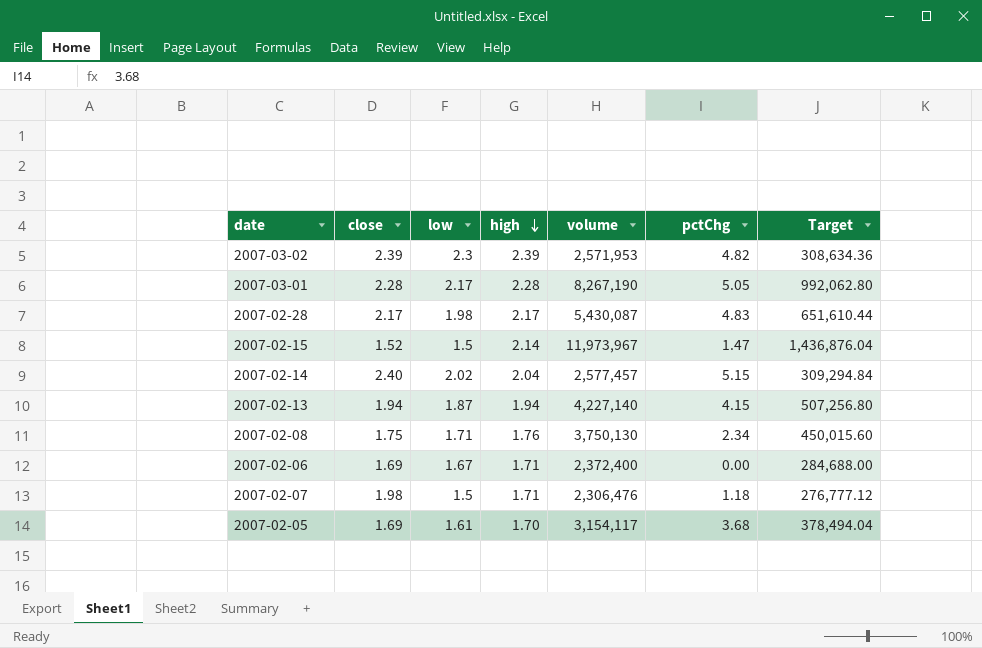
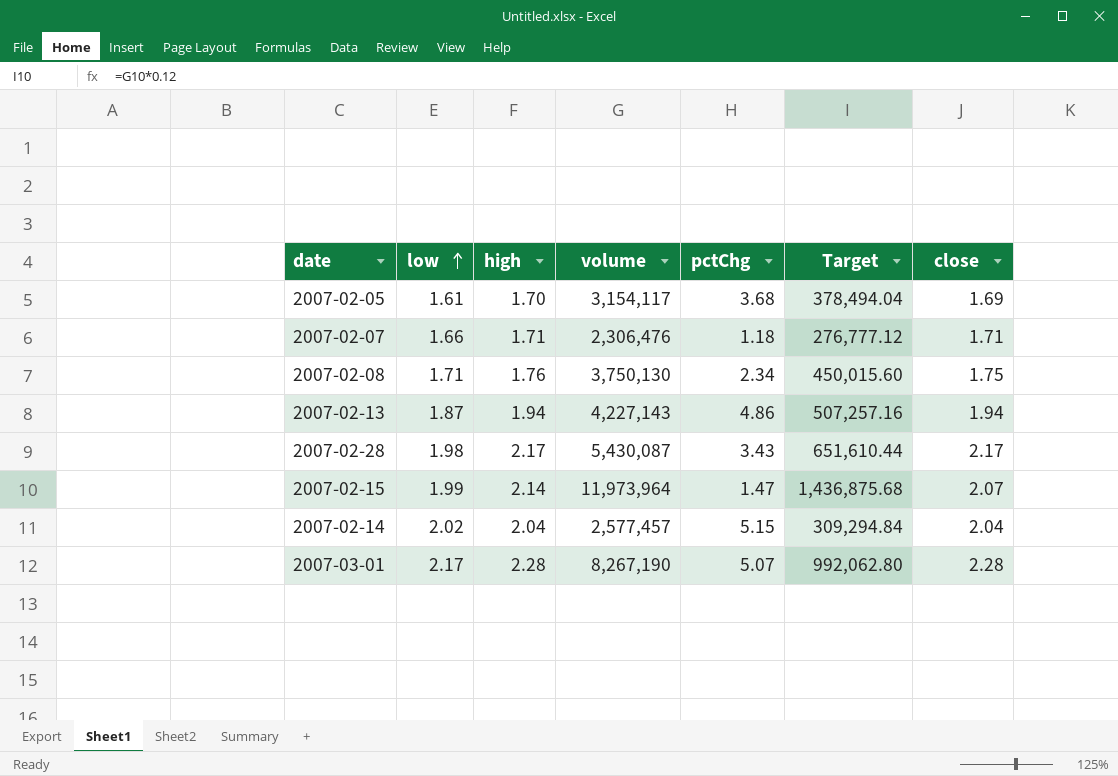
row order: high descending -> low ascending
column close | position: 2 -> 7
row 2007-03-02: 2.39 | 2.3 | 2.39 | 2,571,953 | 4.82 | 308,634.36 -> none
row 2007-02-06: 1.69 | 1.67 | 1.71 | 2,372,400 | 0.00 | 284,688.00 -> none
2007-02-07 | low: 1.5 -> 1.66
2007-02-07 | close: 1.98 -> 1.71
2007-02-13 | volume: 4,227,140 -> 4,227,143
2007-02-13 | pctChg: 4.15 -> 4.86
2007-02-13 | Target: 507,256.80 -> 507,257.16
2007-02-28 | pctChg: 4.83 -> 3.43
2007-02-15 | low: 1.5 -> 1.99
2007-02-15 | volume: 11,973,967 -> 11,973,964
2007-02-15 | Target: 1,436,876.04 -> 1,436,875.68
2007-02-15 | close: 1.52 -> 2.07
2007-02-14 | close: 2.40 -> 2.04
2007-03-01 | pctChg: 5.05 -> 5.07

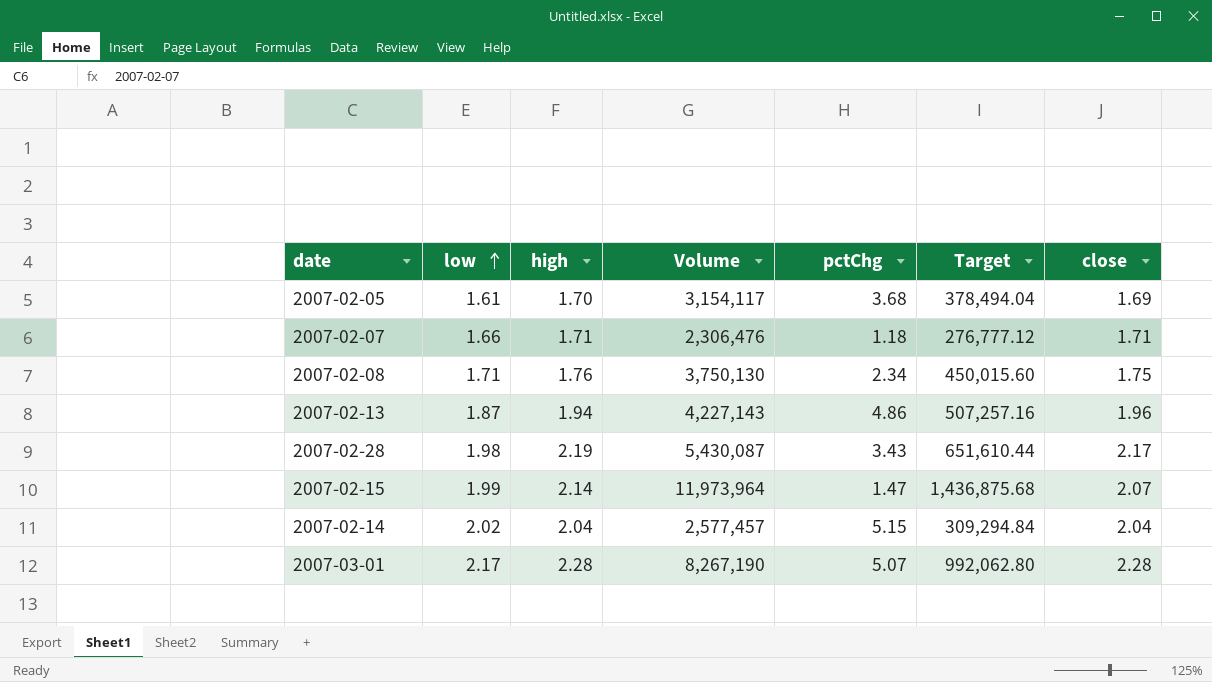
column name: volume -> Volume
2007-02-13 | close: 1.94 -> 1.96
2007-02-28 | high: 2.17 -> 2.19

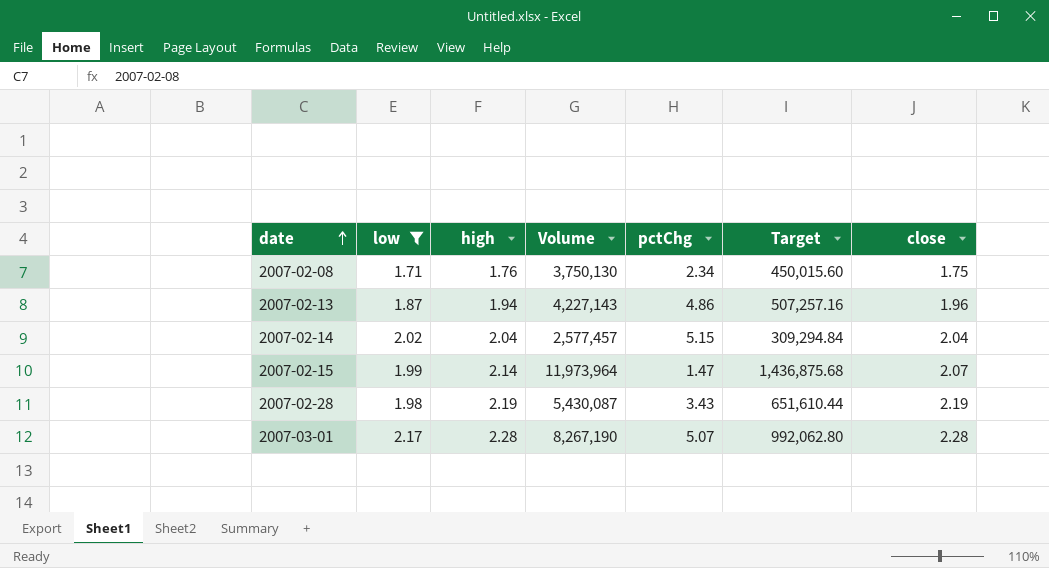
filter: none -> low >= 1.71
row order: low ascending -> date ascending
2007-02-28 | close: 2.17 -> 2.19

